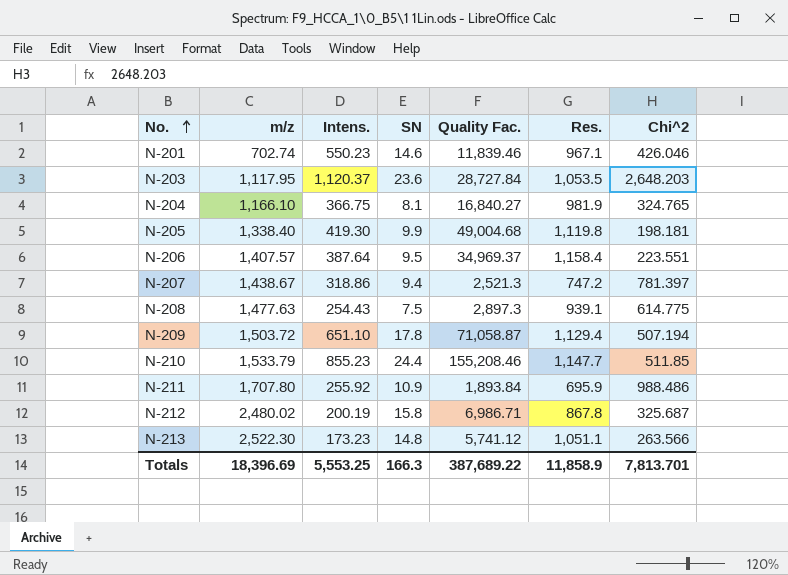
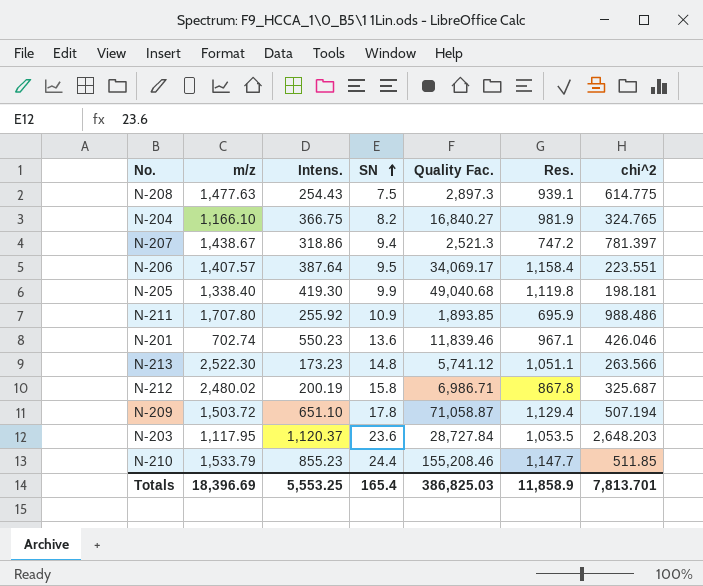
row order: No. ascending -> SN ascending
column name: Chi^2 -> chi^2
N-204 | SN: 8.1 -> 8.2
N-206 | Quality Fac.: 34,969.37 -> 34,069.17
N-205 | Quality Fac.: 49,004.68 -> 49,040.68
N-211 | Quality Fac.: 1,893.84 -> 1,893.85
N-201 | SN: 14.6 -> 13.6
Totals | SN: 166.3 -> 165.4
Totals | Quality Fac.: 387,689.22 -> 386,825.03

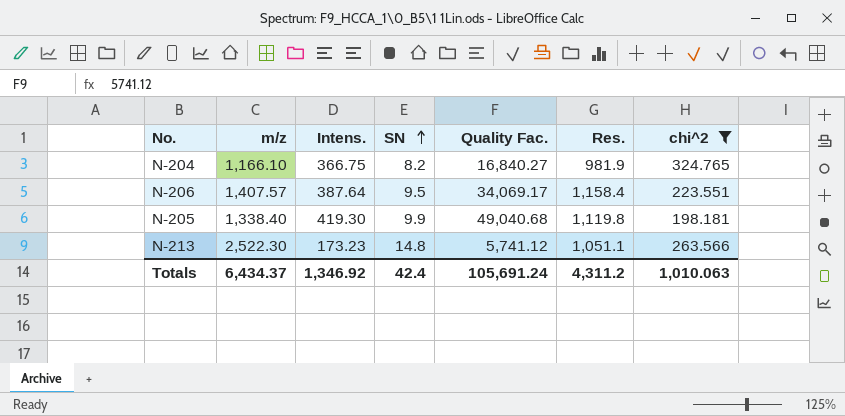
filter: none -> chi^2 <= 324.765
Totals | m/z: 18,396.69 -> 6,434.37
Totals | Intens.: 5,553.25 -> 1,346.92
Totals | SN: 165.4 -> 42.4
Totals | Quality Fac.: 386,825.03 -> 105,691.24
Totals | Res.: 11,858.9 -> 4,311.2
Totals | chi^2: 7,813.701 -> 1,010.063

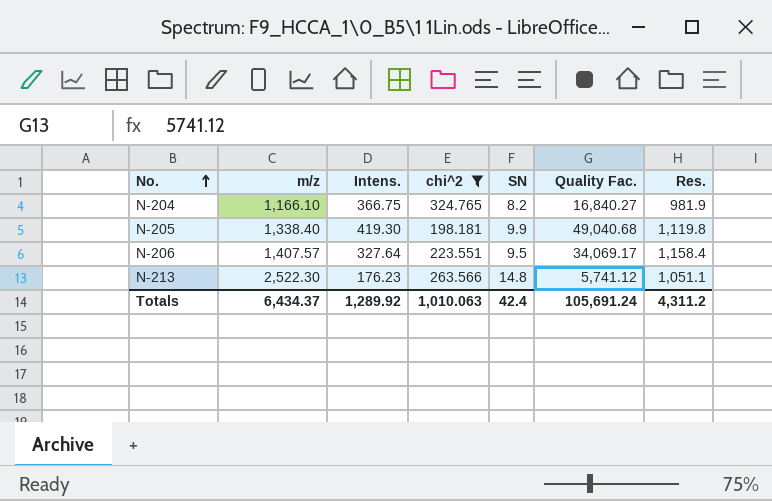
row order: SN ascending -> No. ascending
column chi^2 | position: 7 -> 4
N-206 | Intens.: 387.64 -> 327.64
N-213 | Intens.: 173.23 -> 176.23
Totals | Intens.: 1,346.92 -> 1,289.92

